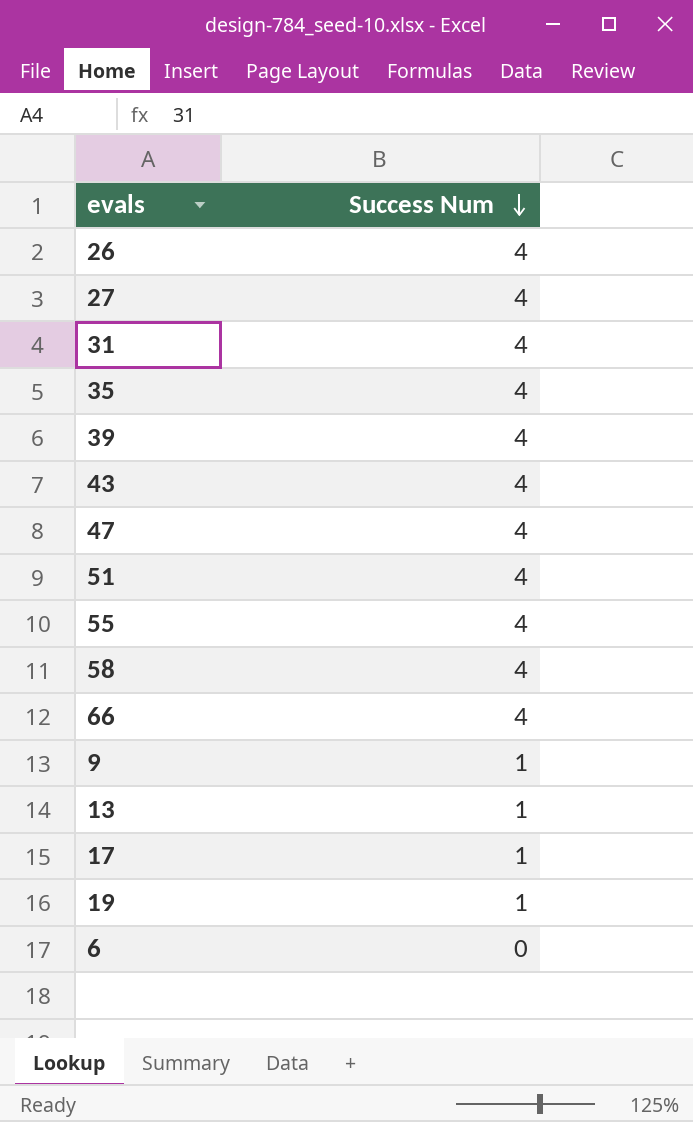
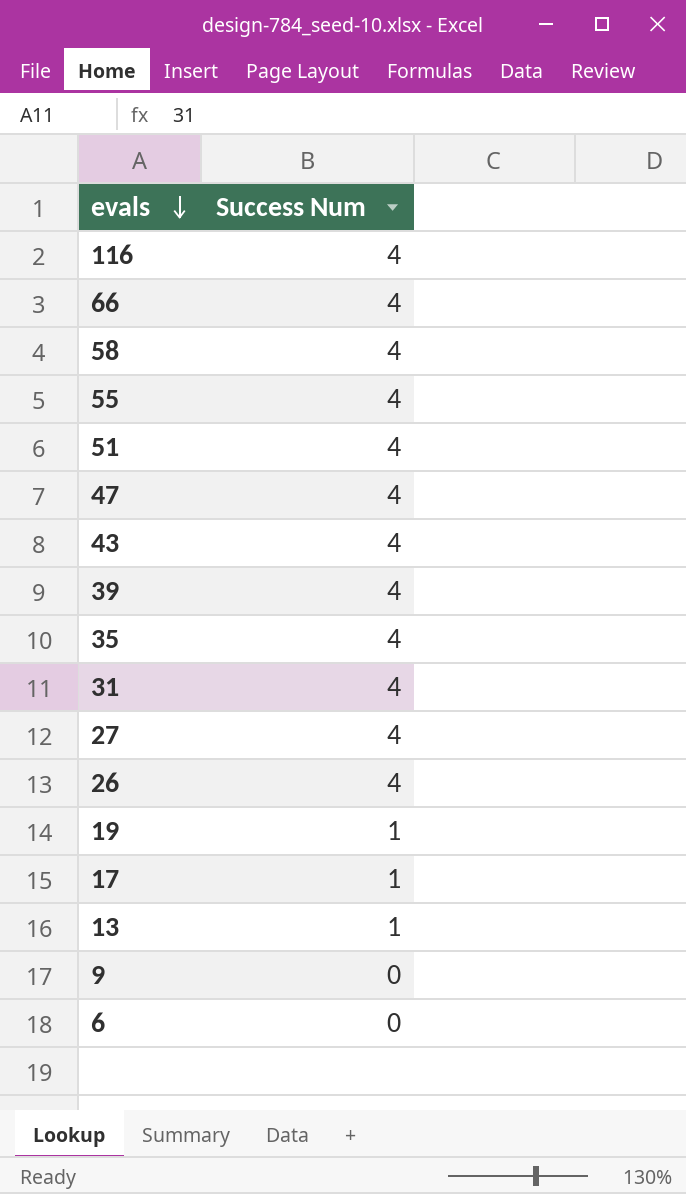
row order: Success Num descending -> evals descending
row 116: none -> 4
9 | Success Num: 1 -> 0

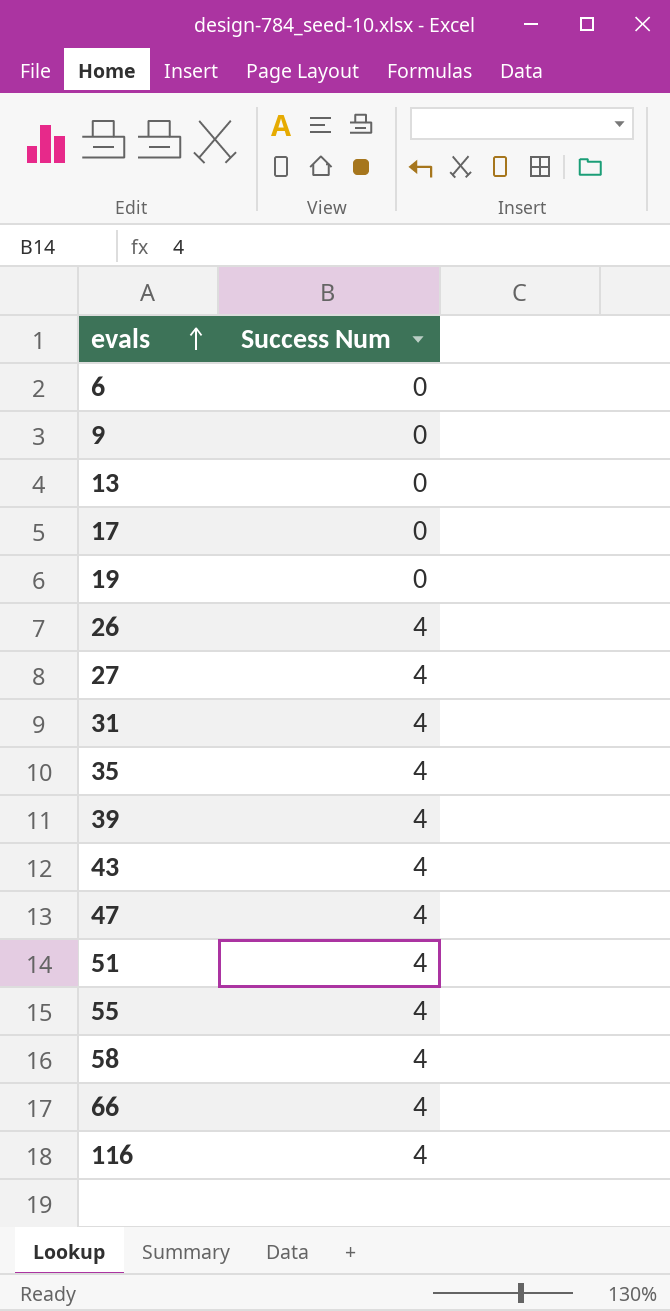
row order: evals descending -> evals ascending
13 | Success Num: 1 -> 0
17 | Success Num: 1 -> 0
19 | Success Num: 1 -> 0

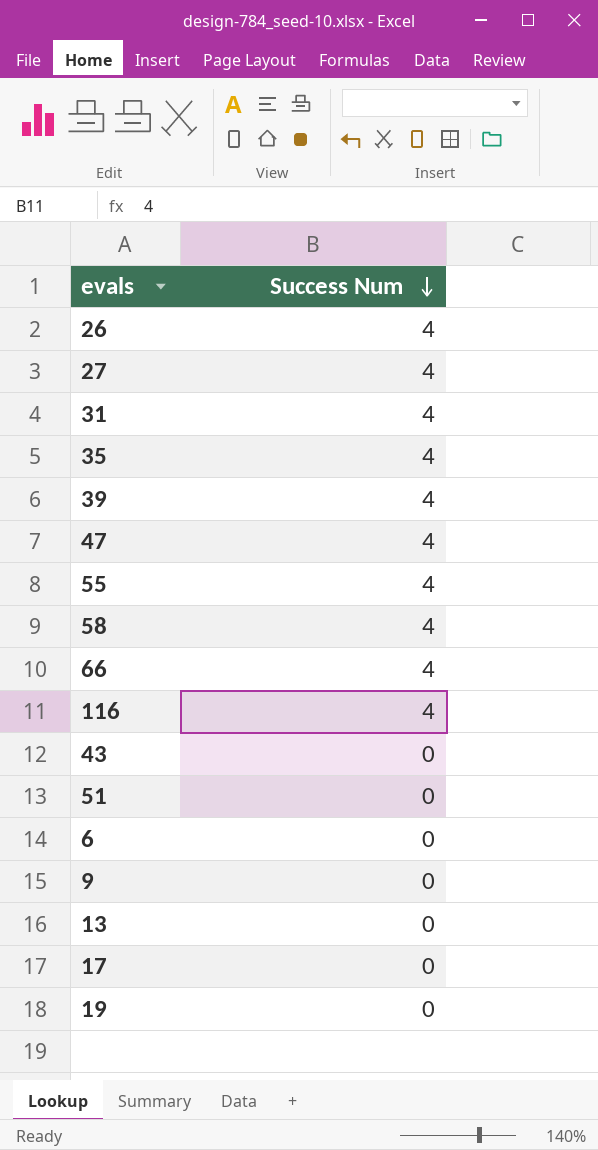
row order: evals ascending -> Success Num descending
43 | Success Num: 4 -> 0
51 | Success Num: 4 -> 0

